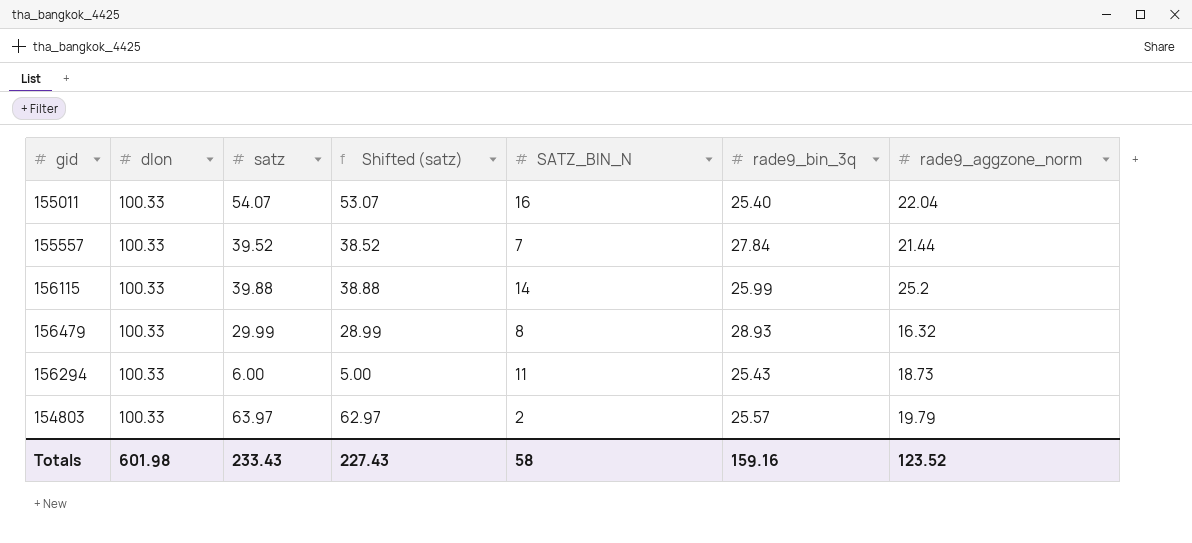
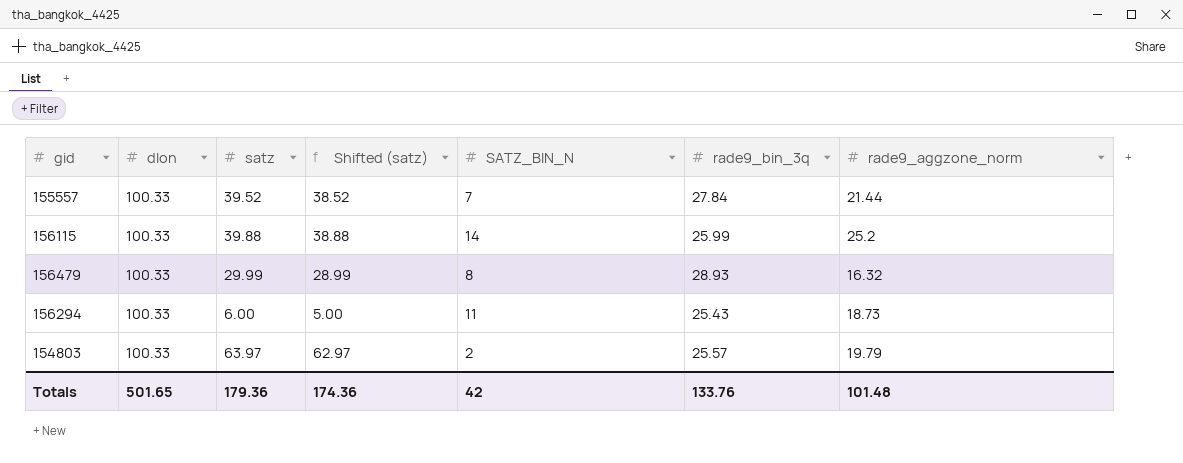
row 155011: 100.33 | 54.07 | 53.07 | 16 | 25.40 | 22.04 -> none
Totals | dlon: 601.98 -> 501.65
Totals | satz: 233.43 -> 179.36
Totals | Shifted (satz): 227.43 -> 174.36
Totals | SATZ_BIN_N: 58 -> 42
Totals | rade9_bin_3q: 159.16 -> 133.76
Totals | rade9_aggzone_norm: 123.52 -> 101.48

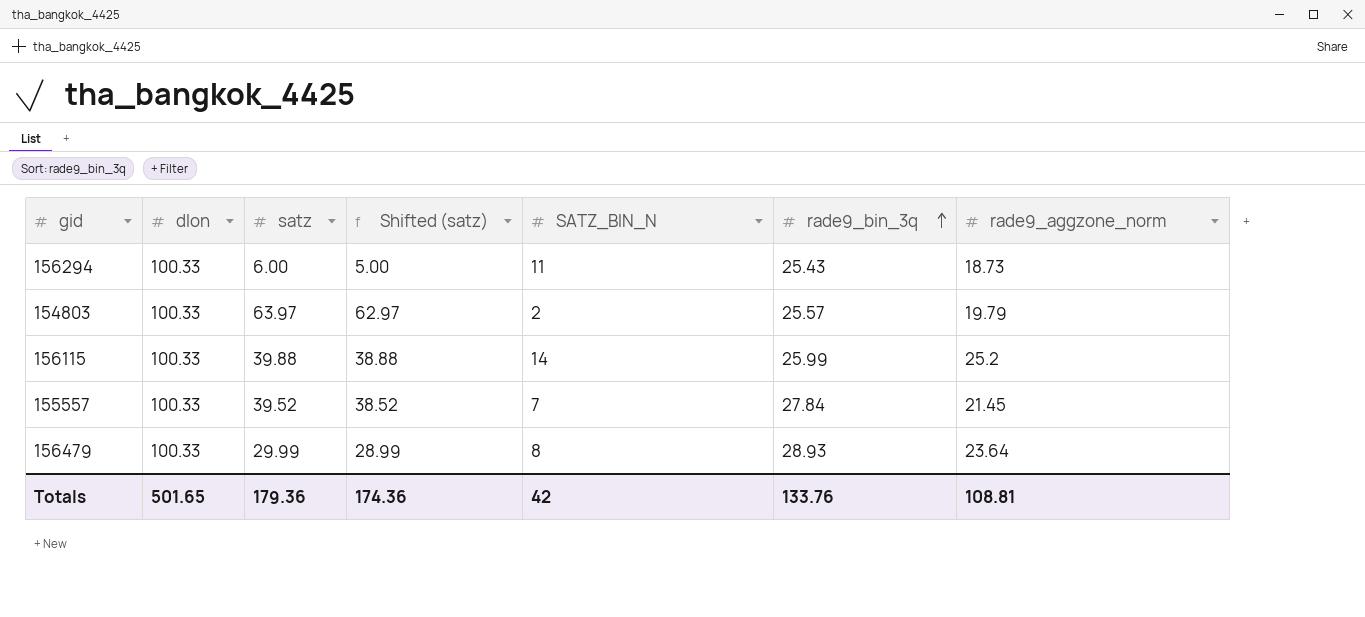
row order: none -> rade9_bin_3q ascending
155557 | rade9_aggzone_norm: 21.44 -> 21.45
156479 | rade9_aggzone_norm: 16.32 -> 23.64
Totals | rade9_aggzone_norm: 101.48 -> 108.81

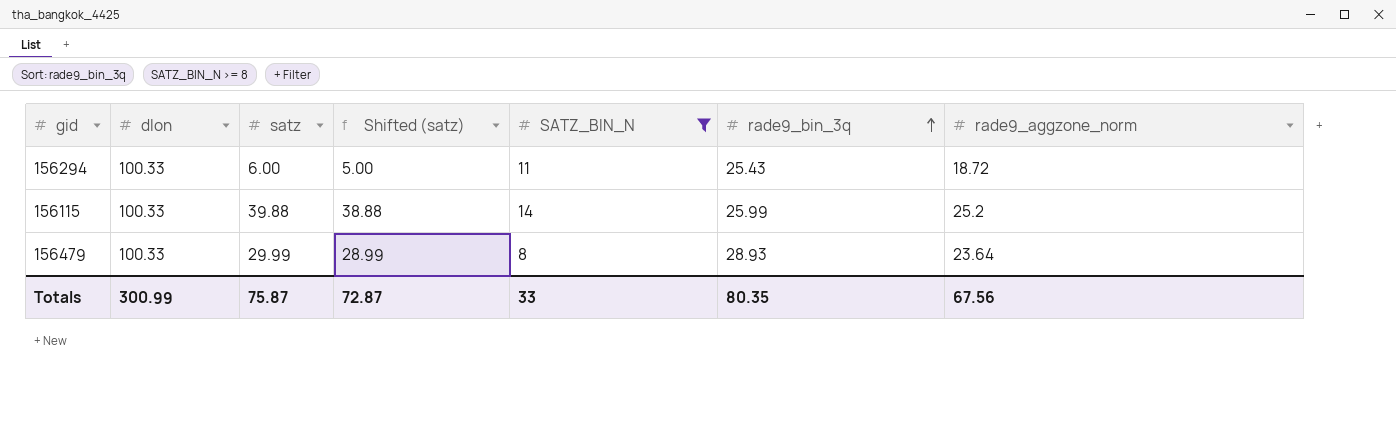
filter: none -> SATZ_BIN_N >= 8
156294 | rade9_aggzone_norm: 18.73 -> 18.72
Totals | dlon: 501.65 -> 300.99
Totals | satz: 179.36 -> 75.87
Totals | Shifted (satz): 174.36 -> 72.87
Totals | SATZ_BIN_N: 42 -> 33
Totals | rade9_bin_3q: 133.76 -> 80.35
Totals | rade9_aggzone_norm: 108.81 -> 67.56

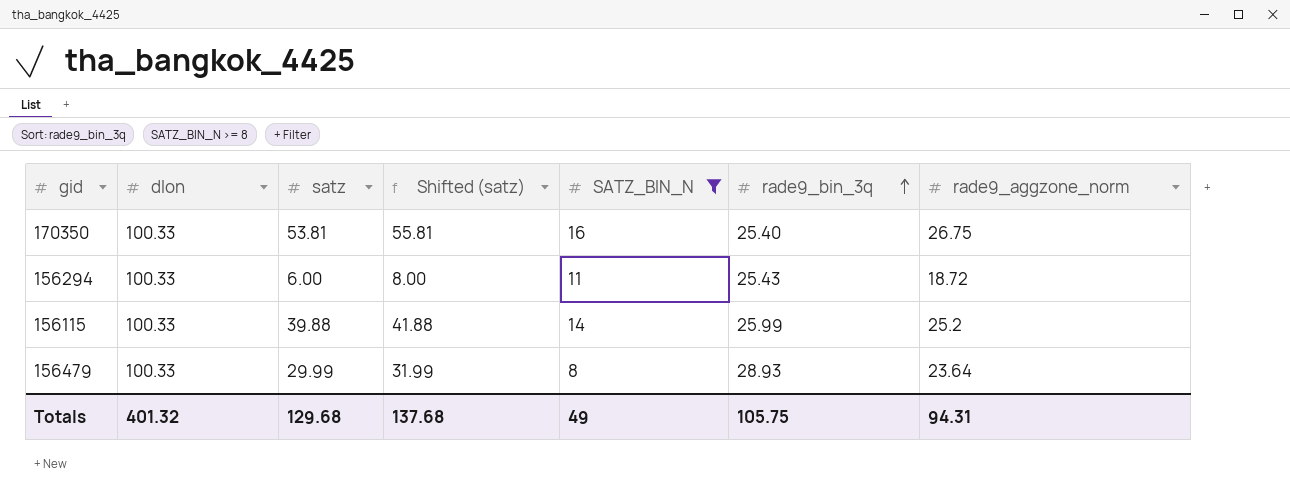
column Shifted (satz) | formula: [satz] - 1 -> [satz] + 2
row 170350: none -> 100.33 | 53.81 | 55.81 | 16 | 25.40 | 26.75
Totals | dlon: 300.99 -> 401.32
Totals | satz: 75.87 -> 129.68
Totals | Shifted (satz): 72.87 -> 137.68
Totals | SATZ_BIN_N: 33 -> 49
Totals | rade9_bin_3q: 80.35 -> 105.75
Totals | rade9_aggzone_norm: 67.56 -> 94.31

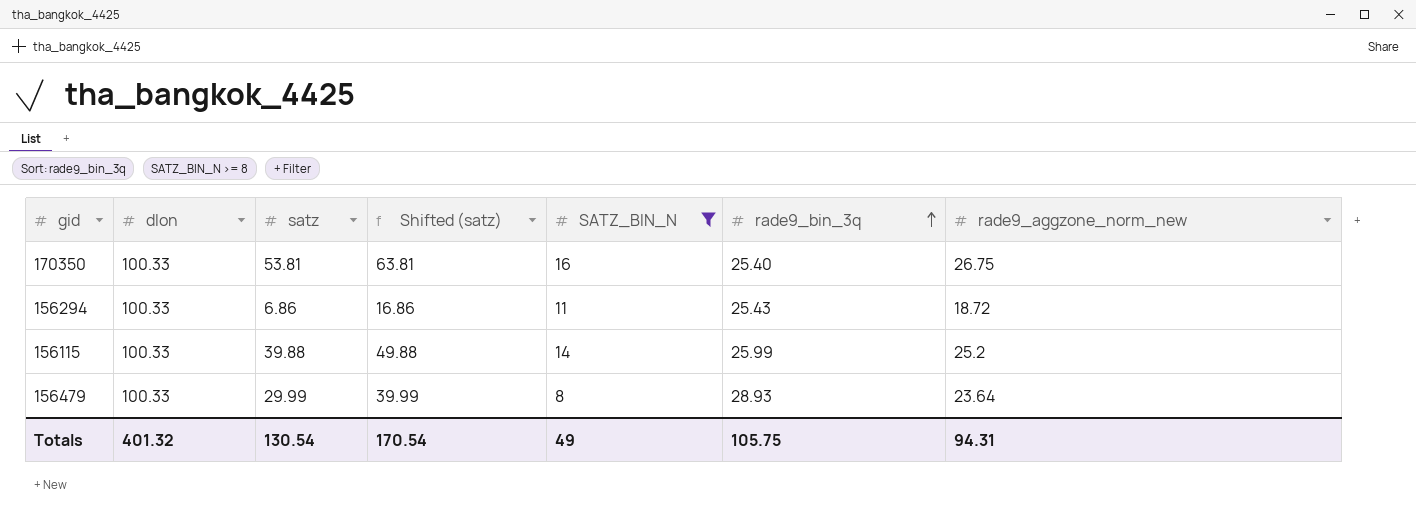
column Shifted (satz) | formula: [satz] + 2 -> [satz] + 10
column name: rade9_aggzone_norm -> rade9_aggzone_norm_new
156294 | satz: 6.00 -> 6.86
Totals | satz: 129.68 -> 130.54
Totals | Shifted (satz): 137.68 -> 170.54

